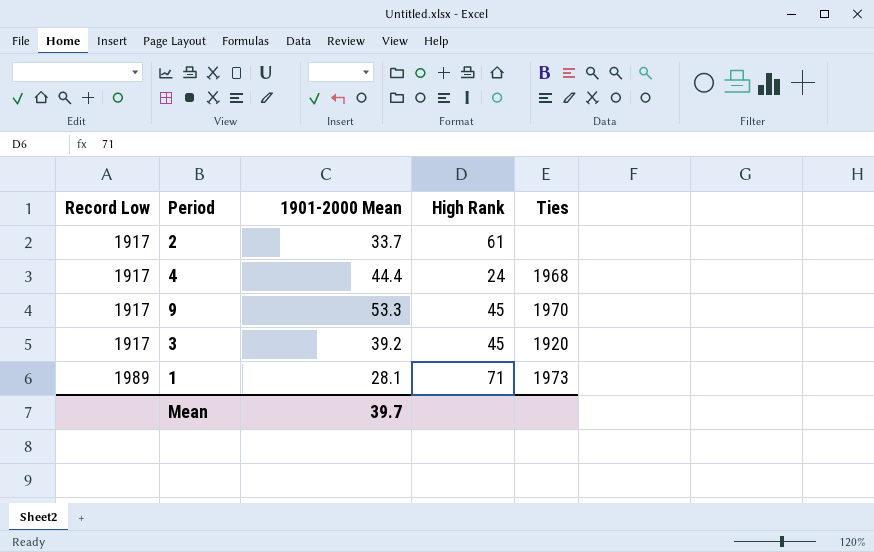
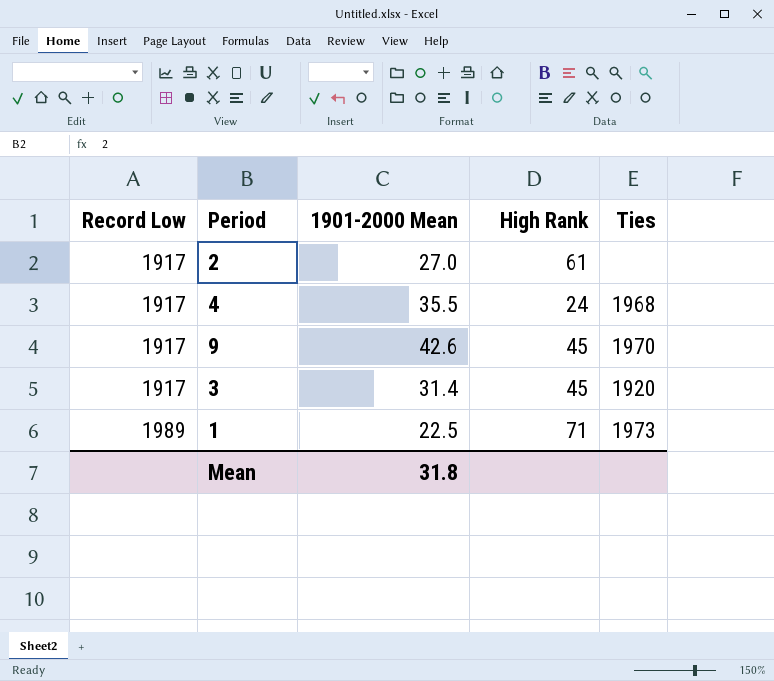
2 | 1901-2000 Mean: 33.7 -> 27.0
4 | 1901-2000 Mean: 44.4 -> 35.5
9 | 1901-2000 Mean: 53.3 -> 42.6
3 | 1901-2000 Mean: 39.2 -> 31.4
1 | 1901-2000 Mean: 28.1 -> 22.5
Mean | 1901-2000 Mean: 39.7 -> 31.8

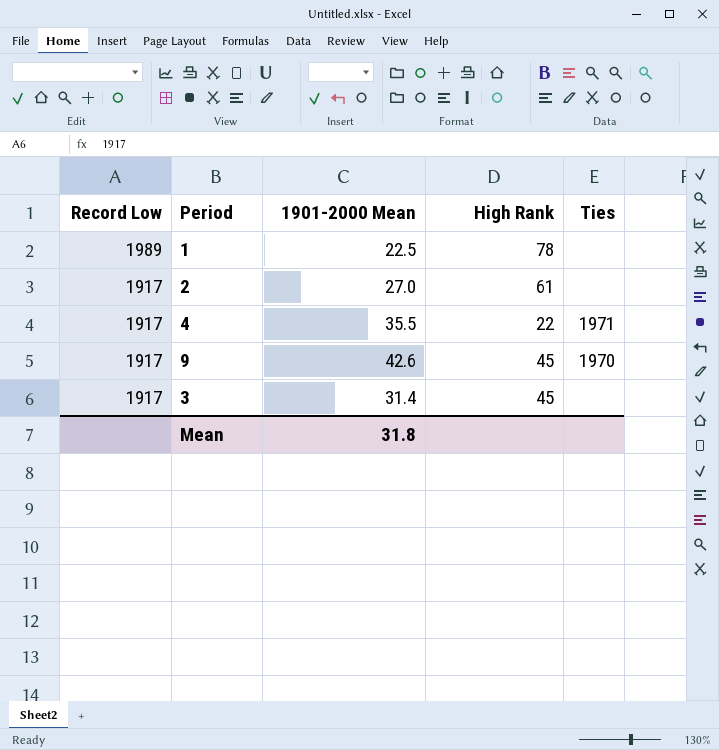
row order: Record Low ascending -> Record Low descending
1 | High Rank: 71 -> 78
1 | Ties: 1973 -> none
4 | High Rank: 24 -> 22
4 | Ties: 1968 -> 1971
3 | Ties: 1920 -> none

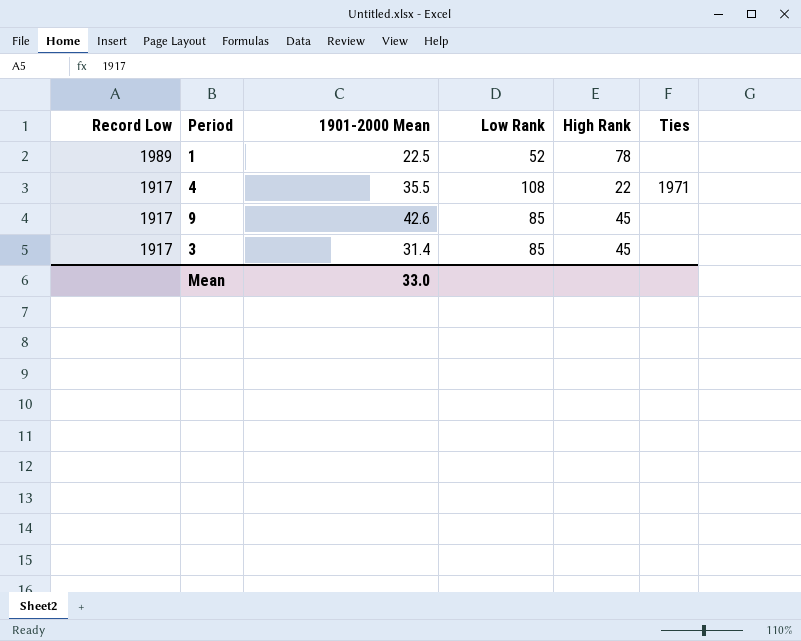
column Low Rank | position: none -> 4
row 2: 1917 | 27.0 | 61 | none -> none
9 | Ties: 1970 -> none
Mean | 1901-2000 Mean: 31.8 -> 33.0

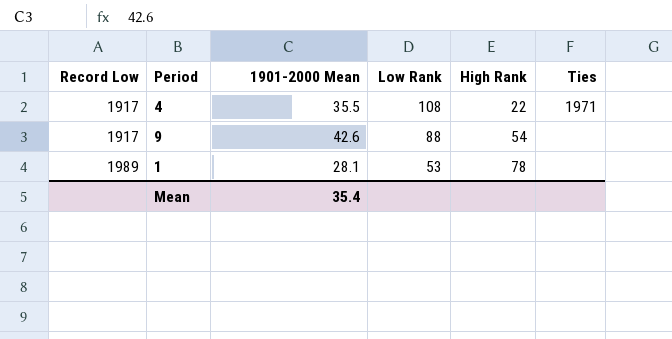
row order: Record Low descending -> Record Low ascending
row 3: 1917 | 31.4 | 85 | 45 | none -> none
9 | Low Rank: 85 -> 88
9 | High Rank: 45 -> 54
1 | 1901-2000 Mean: 22.5 -> 28.1
1 | Low Rank: 52 -> 53
Mean | 1901-2000 Mean: 33.0 -> 35.4

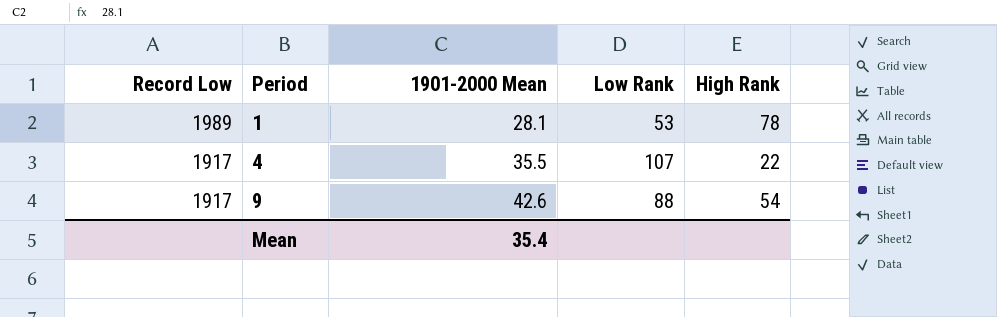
row order: Record Low ascending -> Record Low descending
column Ties | position: 6 -> none
4 | Low Rank: 108 -> 107

